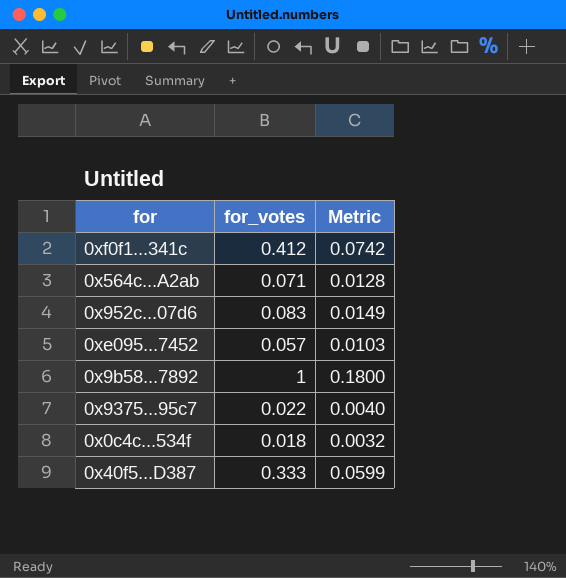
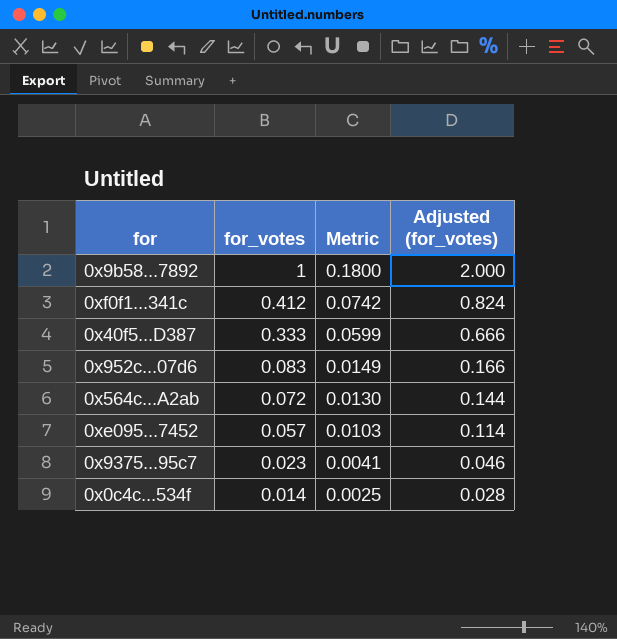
row order: none -> for_votes descending
column Adjusted (for_votes) | formula: none -> [for_votes] * 2
0x564c...A2ab | for_votes: 0.071 -> 0.072
0x564c...A2ab | Metric: 0.0128 -> 0.0130
0x9375...95c7 | for_votes: 0.022 -> 0.023
0x9375...95c7 | Metric: 0.0040 -> 0.0041
0x0c4c...534f | for_votes: 0.018 -> 0.014
0x0c4c...534f | Metric: 0.0032 -> 0.0025

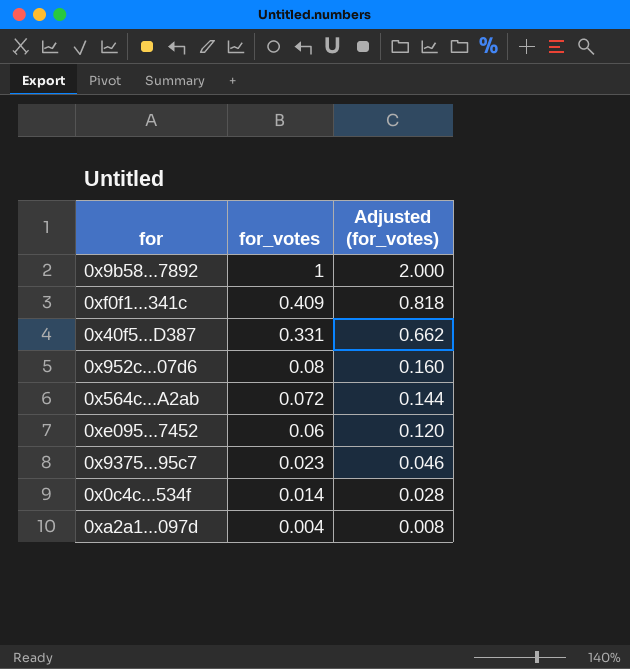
column Metric | formula: [for_votes] * 0.18 -> none
0xf0f1...341c | for_votes: 0.412 -> 0.409
0xf0f1...341c | Adjusted (for_votes): 0.824 -> 0.818
0x40f5...D387 | for_votes: 0.333 -> 0.331
0x40f5...D387 | Adjusted (for_votes): 0.666 -> 0.662
0x952c...07d6 | for_votes: 0.083 -> 0.08
0x952c...07d6 | Adjusted (for_votes): 0.166 -> 0.160
0xe095...7452 | for_votes: 0.057 -> 0.06
0xe095...7452 | Adjusted (for_votes): 0.114 -> 0.120
row 0xa2a1...097d: none -> 0.004 | 0.008

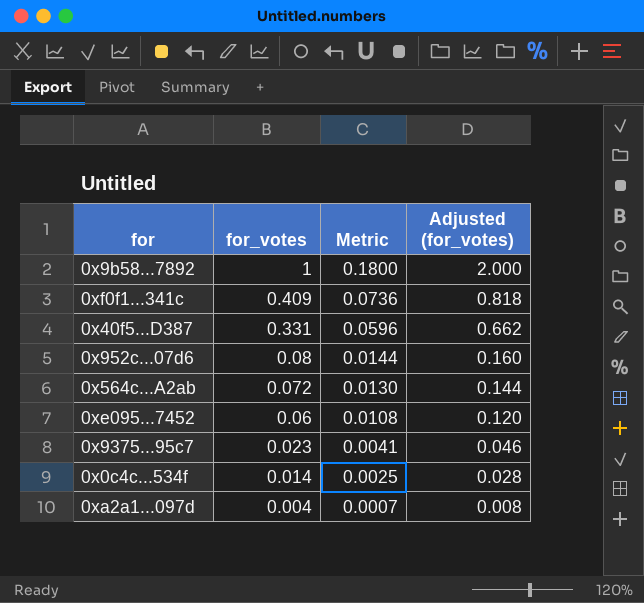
column Metric | formula: none -> [for_votes] * 0.18

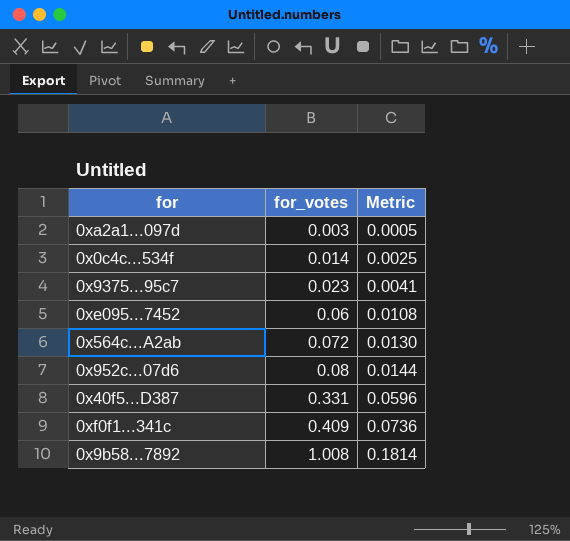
row order: for_votes descending -> for_votes ascending
column Adjusted (for_votes) | formula: [for_votes] * 2 -> none
0xa2a1...097d | for_votes: 0.004 -> 0.003
0xa2a1...097d | Metric: 0.0007 -> 0.0005
0x9b58...7892 | for_votes: 1 -> 1.008
0x9b58...7892 | Metric: 0.1800 -> 0.1814

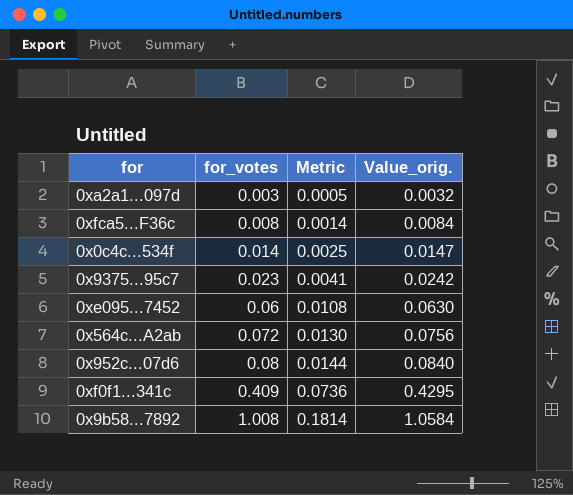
column Value_orig. | formula: none -> [for_votes] * 1.05
row 0x40f5...D387: 0.331 | 0.0596 -> none
row 0xfca5...F36c: none -> 0.008 | 0.0014 | 0.0084

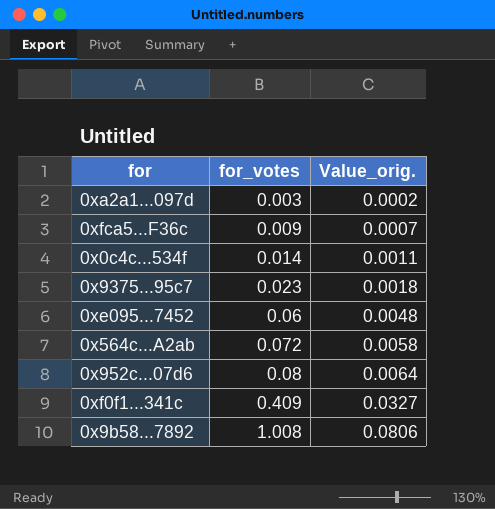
column Metric | formula: [for_votes] * 0.18 -> none
column Value_orig. | formula: [for_votes] * 1.05 -> [for_votes] * 0.08
0xfca5...F36c | for_votes: 0.008 -> 0.009

